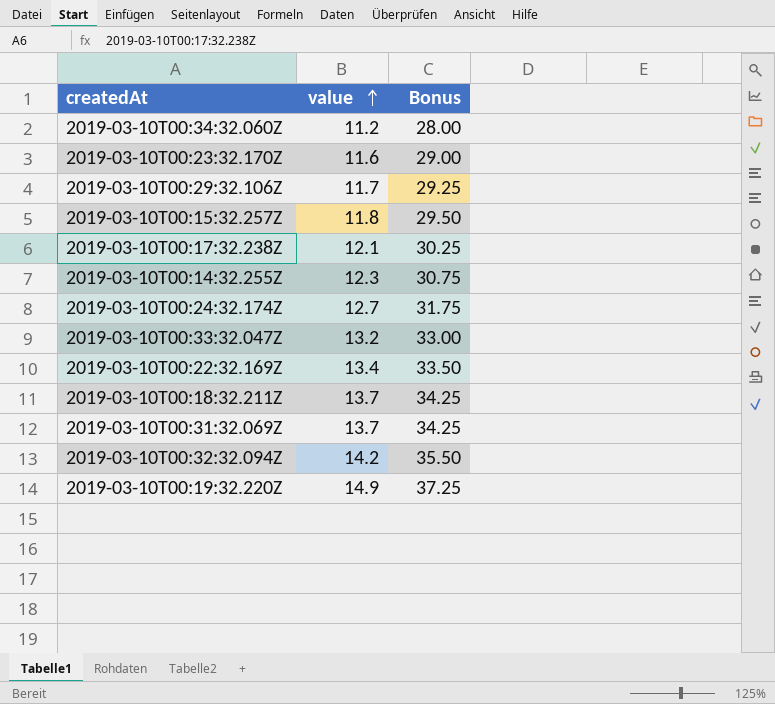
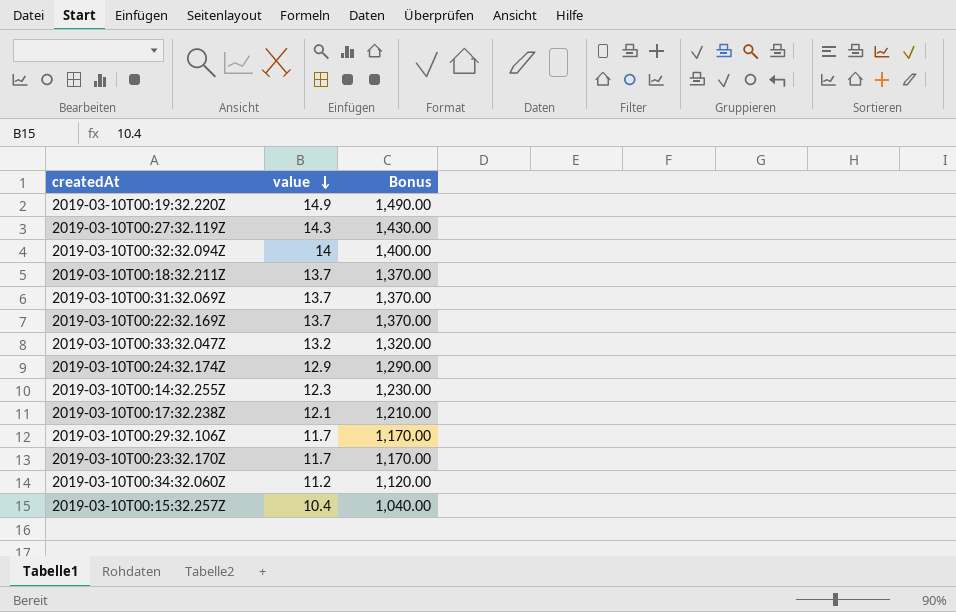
row order: value ascending -> value descending
column Bonus | formula: [value] * 2.5 -> [value] * 100
row 2019-03-10T00:27:32.119Z: none -> 14.3 | 1,430.00
2019-03-10T00:32:32.094Z | value: 14.2 -> 14
2019-03-10T00:22:32.169Z | value: 13.4 -> 13.7
2019-03-10T00:24:32.174Z | value: 12.7 -> 12.9
2019-03-10T00:23:32.170Z | value: 11.6 -> 11.7
2019-03-10T00:15:32.257Z | value: 11.8 -> 10.4

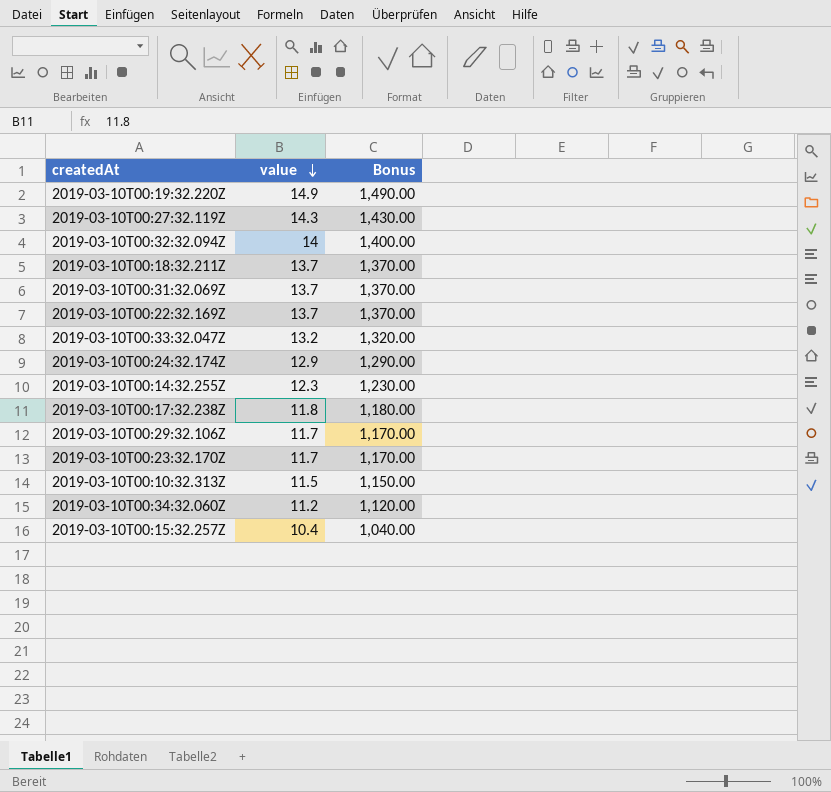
2019-03-10T00:17:32.238Z | value: 12.1 -> 11.8
2019-03-10T00:17:32.238Z | Bonus: 1,210.00 -> 1,180.00
row 2019-03-10T00:10:32.313Z: none -> 11.5 | 1,150.00

